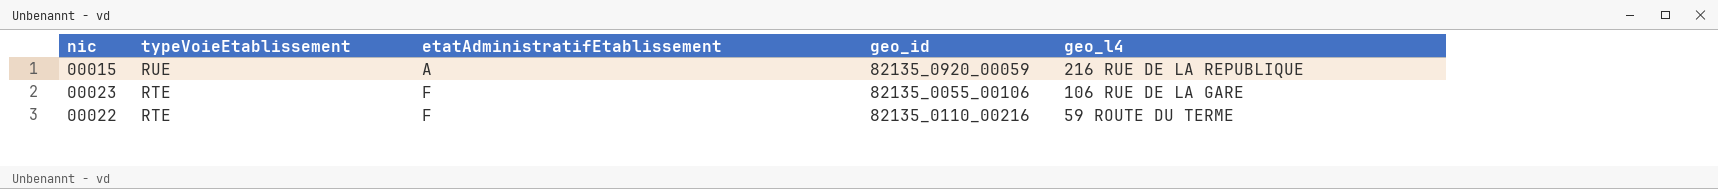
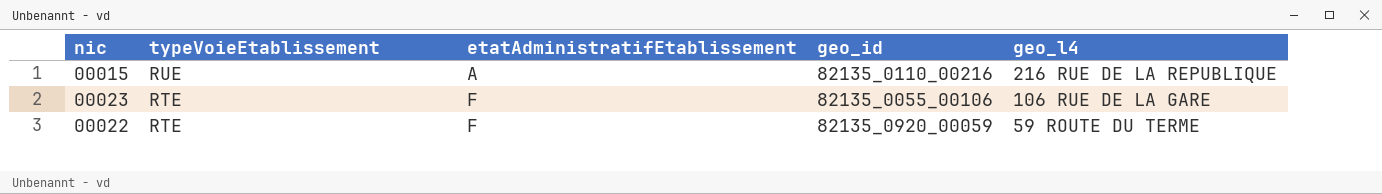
00015 | geo_id: 82135_0920_00059 -> 82135_0110_00216
00022 | geo_id: 82135_0110_00216 -> 82135_0920_00059

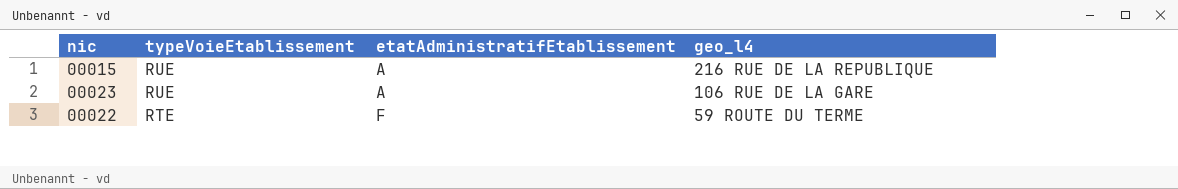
column geo_id | position: 4 -> none
00023 | typeVoieEtablissement: RTE -> RUE
00023 | etatAdministratifEtablissement: F -> A

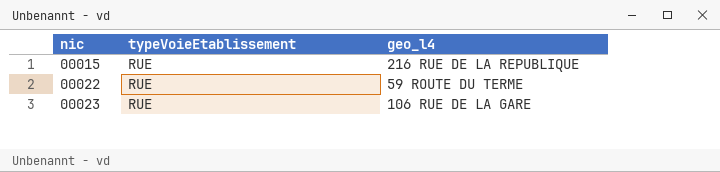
row order: typeVoieEtablissement descending -> nic ascending
column etatAdministratifEtablissement | position: 3 -> none
00022 | typeVoieEtablissement: RTE -> RUE

